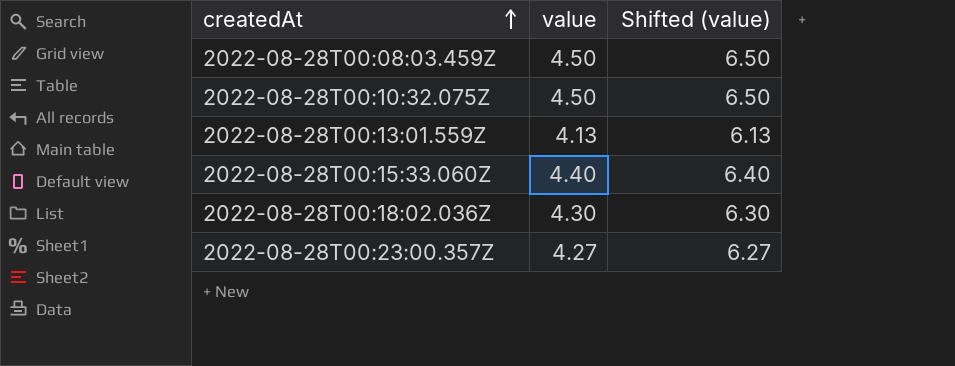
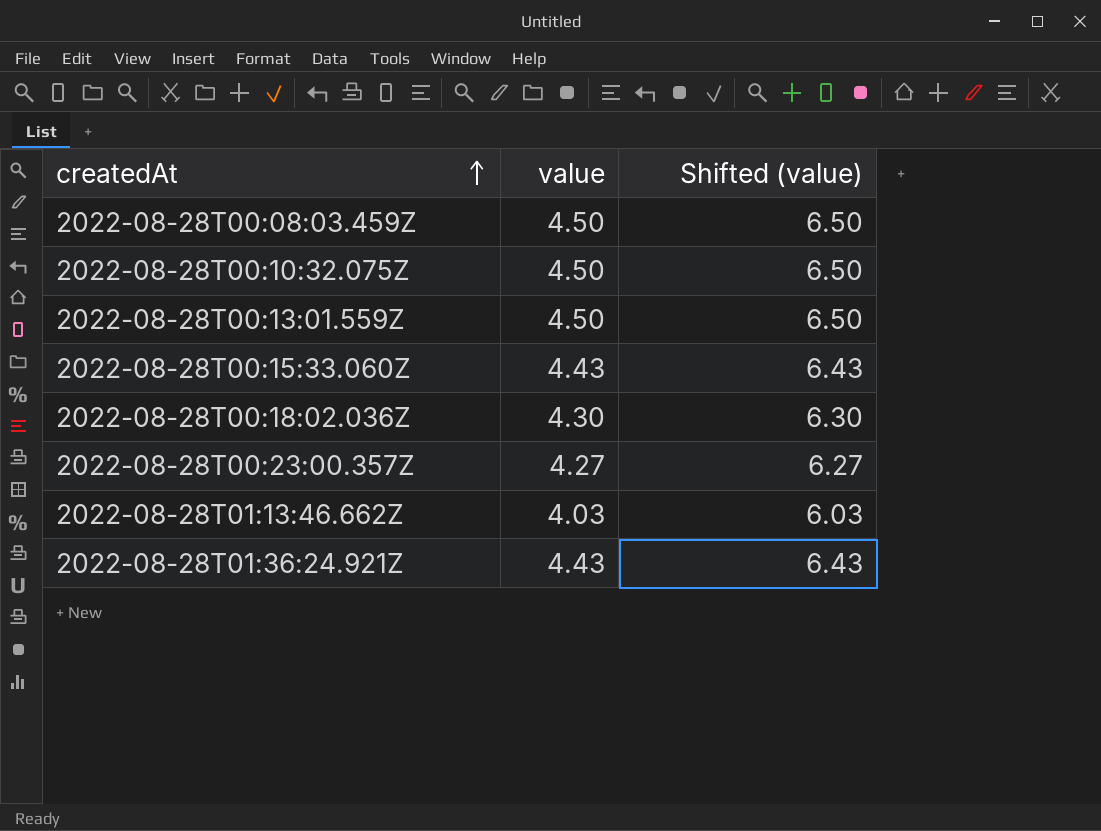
2022-08-28T00:13:01.559Z | value: 4.13 -> 4.50
2022-08-28T00:13:01.559Z | Shifted (value): 6.13 -> 6.50
2022-08-28T00:15:33.060Z | value: 4.40 -> 4.43
2022-08-28T00:15:33.060Z | Shifted (value): 6.40 -> 6.43
row 2022-08-28T01:13:46.662Z: none -> 4.03 | 6.03
row 2022-08-28T01:36:24.921Z: none -> 4.43 | 6.43

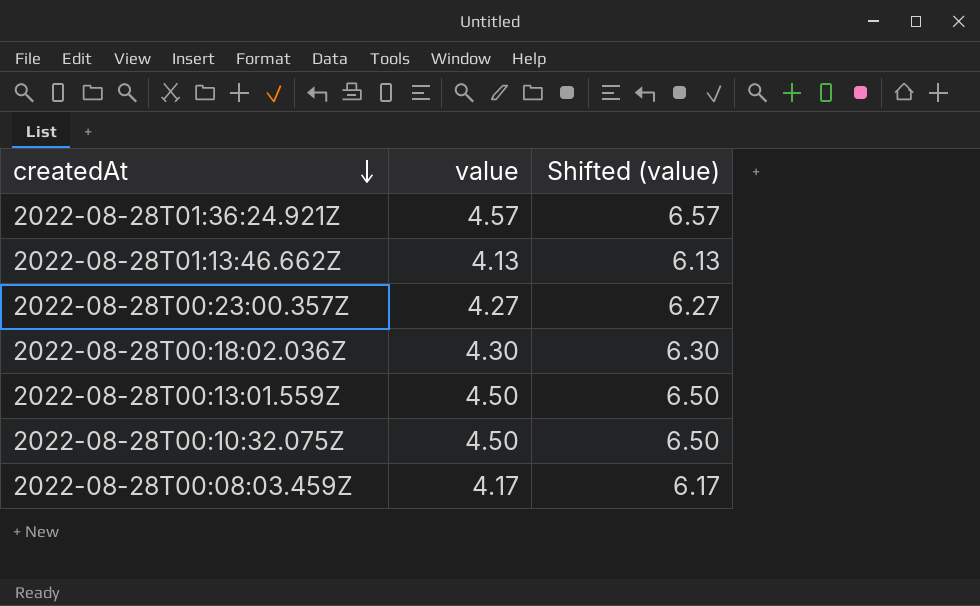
row order: createdAt ascending -> createdAt descending
row 2022-08-28T00:15:33.060Z: 4.43 | 6.43 -> none
2022-08-28T01:36:24.921Z | value: 4.43 -> 4.57
2022-08-28T01:36:24.921Z | Shifted (value): 6.43 -> 6.57
2022-08-28T01:13:46.662Z | value: 4.03 -> 4.13
2022-08-28T01:13:46.662Z | Shifted (value): 6.03 -> 6.13
2022-08-28T00:08:03.459Z | value: 4.50 -> 4.17
2022-08-28T00:08:03.459Z | Shifted (value): 6.50 -> 6.17

